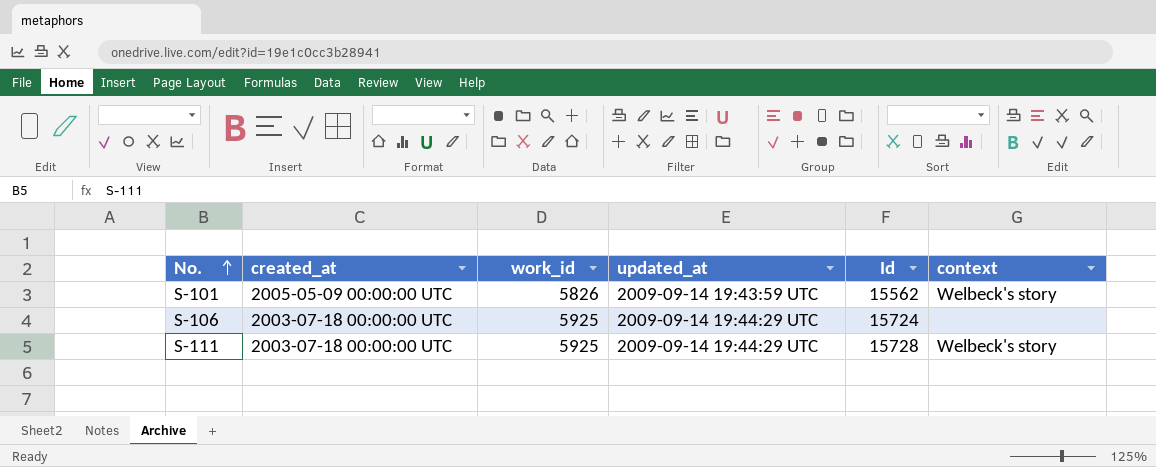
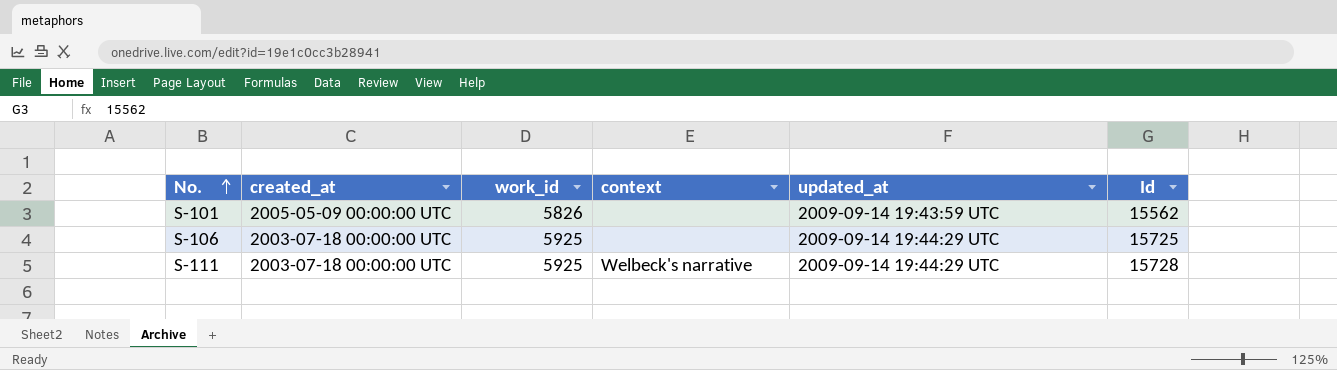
column context | position: 6 -> 4
S-101 | context: Welbeck's story -> none
S-106 | Id: 15724 -> 15725
S-111 | context: Welbeck's story -> Welbeck's narrative

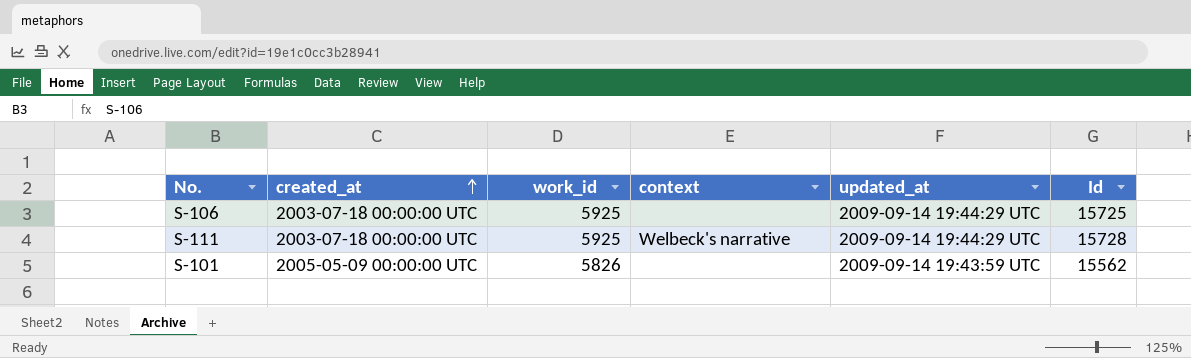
row order: No. ascending -> created_at ascending

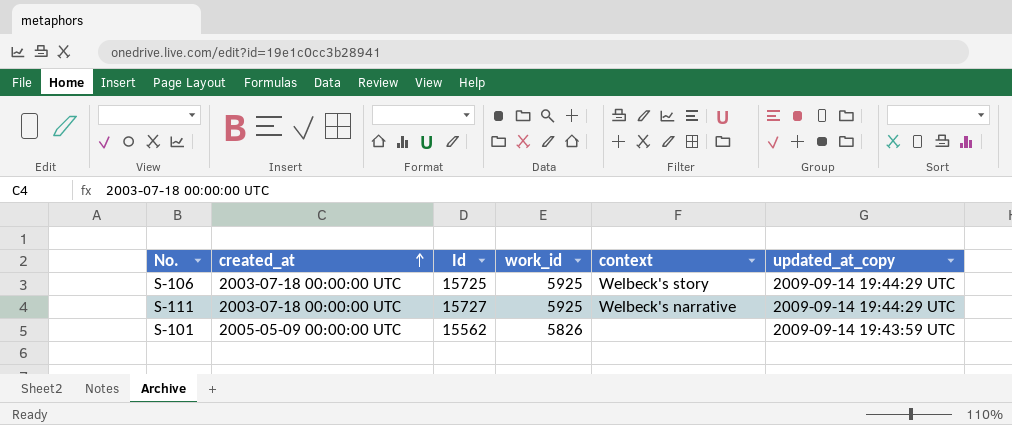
column Id | position: 6 -> 3
column name: updated_at -> updated_at_copy
S-106 | context: none -> Welbeck's story
S-111 | Id: 15728 -> 15727

